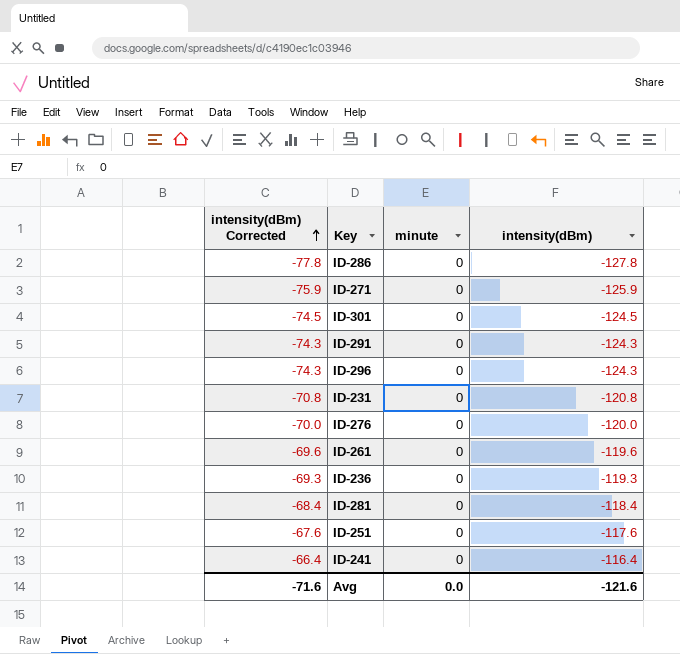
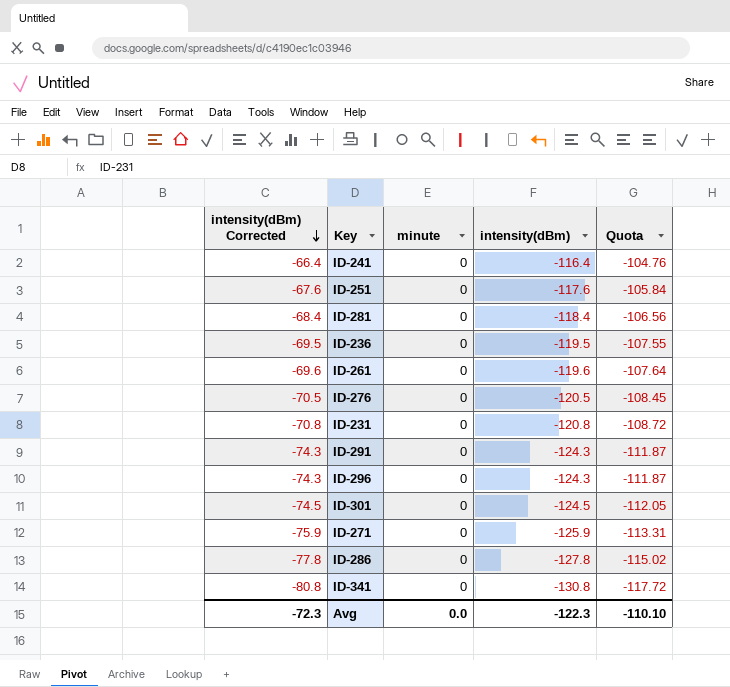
row order: intensity(dBm) Corrected ascending -> intensity(dBm) Corrected descending
column Quota | formula: none -> [intensity(dBm)] * 0.9
ID-236 | intensity(dBm) Corrected: -69.3 -> -69.5
ID-236 | intensity(dBm): -119.3 -> -119.5
ID-276 | intensity(dBm) Corrected: -70.0 -> -70.5
ID-276 | intensity(dBm): -120.0 -> -120.5
row ID-341: none -> -80.8 | 0 | -130.8 | -117.72
Avg | intensity(dBm) Corrected: -71.6 -> -72.3
Avg | intensity(dBm): -121.6 -> -122.3

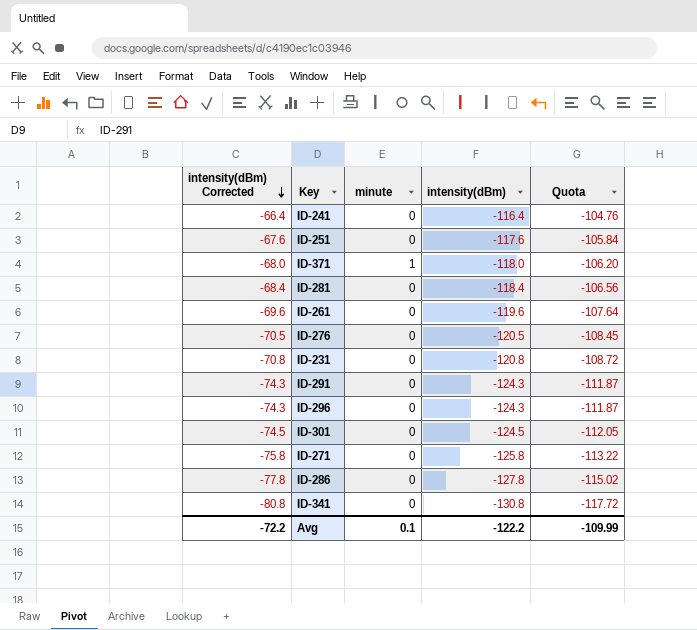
row ID-236: -69.5 | 0 | -119.5 | -107.55 -> none
row ID-371: none -> -68.0 | 1 | -118.0 | -106.20
ID-271 | intensity(dBm) Corrected: -75.9 -> -75.8
ID-271 | intensity(dBm): -125.9 -> -125.8
ID-271 | Quota: -113.31 -> -113.22
Avg | intensity(dBm) Corrected: -72.3 -> -72.2
Avg | minute: 0.0 -> 0.1
Avg | intensity(dBm): -122.3 -> -122.2
Avg | Quota: -110.10 -> -109.99

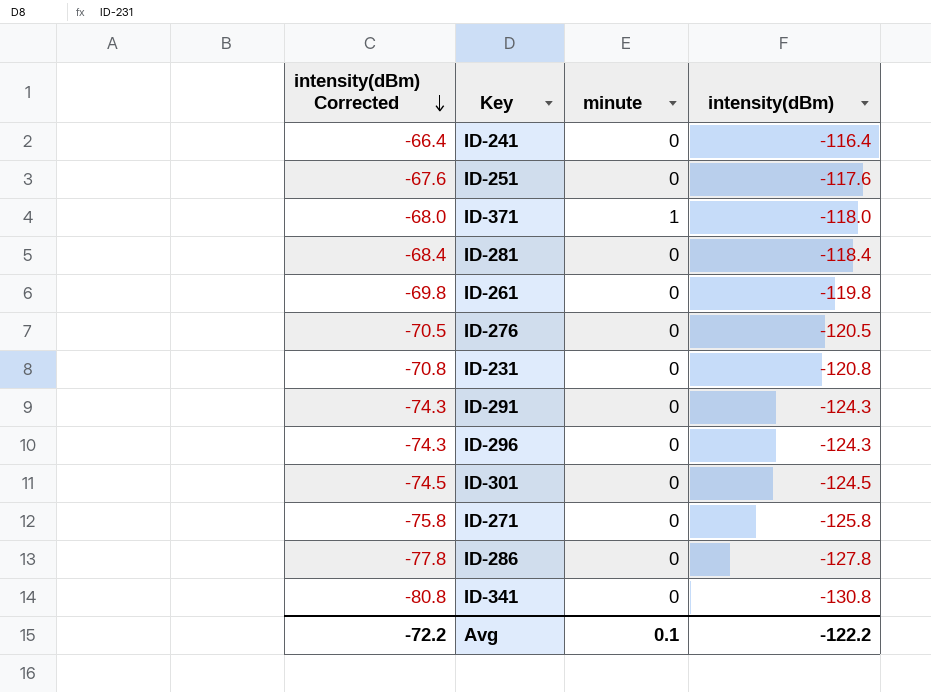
column Quota | formula: [intensity(dBm)] * 0.9 -> none
ID-261 | intensity(dBm) Corrected: -69.6 -> -69.8
ID-261 | intensity(dBm): -119.6 -> -119.8

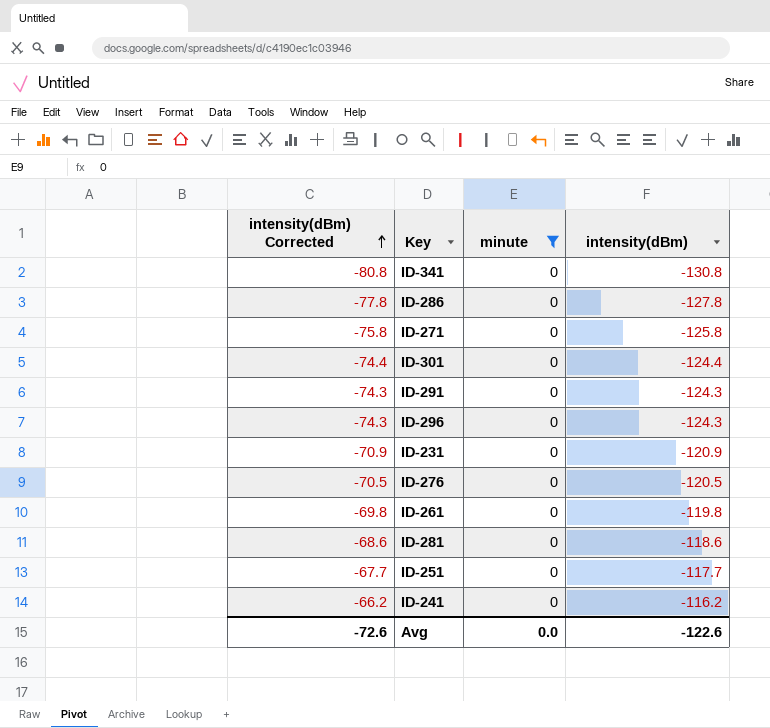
filter: none -> minute = 0
row order: intensity(dBm) Corrected descending -> intensity(dBm) Corrected ascending
ID-301 | intensity(dBm) Corrected: -74.5 -> -74.4
ID-301 | intensity(dBm): -124.5 -> -124.4
ID-231 | intensity(dBm) Corrected: -70.8 -> -70.9
ID-231 | intensity(dBm): -120.8 -> -120.9
ID-281 | intensity(dBm) Corrected: -68.4 -> -68.6
ID-281 | intensity(dBm): -118.4 -> -118.6
ID-251 | intensity(dBm) Corrected: -67.6 -> -67.7
ID-251 | intensity(dBm): -117.6 -> -117.7
ID-241 | intensity(dBm) Corrected: -66.4 -> -66.2
ID-241 | intensity(dBm): -116.4 -> -116.2
Avg | intensity(dBm) Corrected: -72.2 -> -72.6
Avg | minute: 0.1 -> 0.0
Avg | intensity(dBm): -122.2 -> -122.6

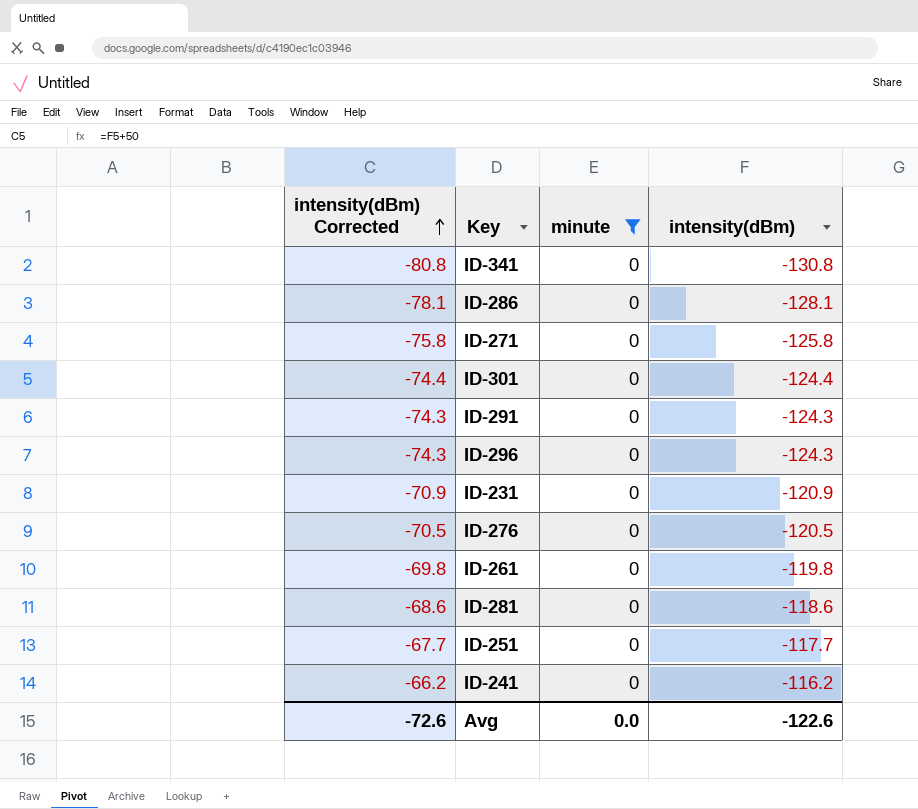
ID-286 | intensity(dBm) Corrected: -77.8 -> -78.1
ID-286 | intensity(dBm): -127.8 -> -128.1

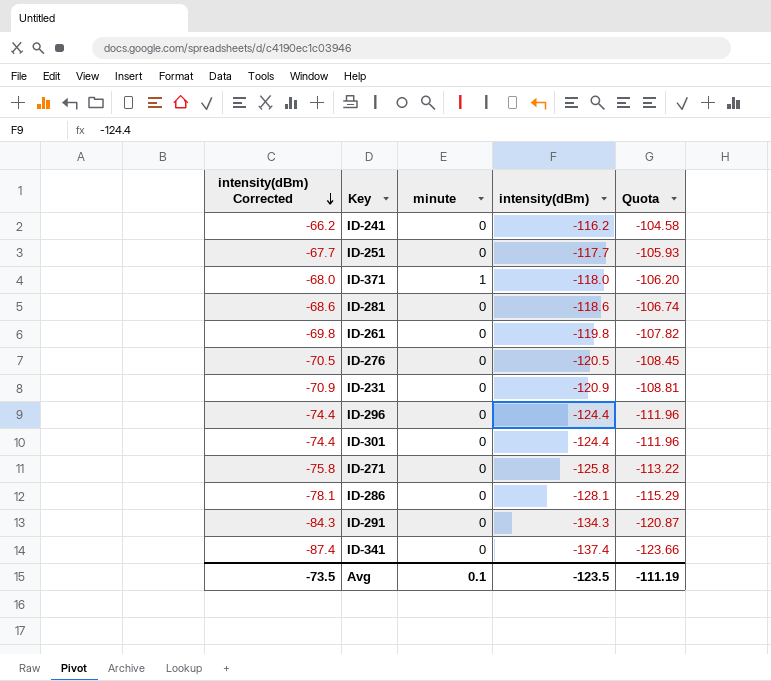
filter: minute = 0 -> none
row order: intensity(dBm) Corrected ascending -> intensity(dBm) Corrected descending
column Quota | formula: none -> [intensity(dBm)] * 0.9
ID-296 | intensity(dBm) Corrected: -74.3 -> -74.4
ID-296 | intensity(dBm): -124.3 -> -124.4
ID-291 | intensity(dBm) Corrected: -74.3 -> -84.3
ID-291 | intensity(dBm): -124.3 -> -134.3
ID-341 | intensity(dBm) Corrected: -80.8 -> -87.4
ID-341 | intensity(dBm): -130.8 -> -137.4
Avg | intensity(dBm) Corrected: -72.6 -> -73.5
Avg | minute: 0.0 -> 0.1
Avg | intensity(dBm): -122.6 -> -123.5

